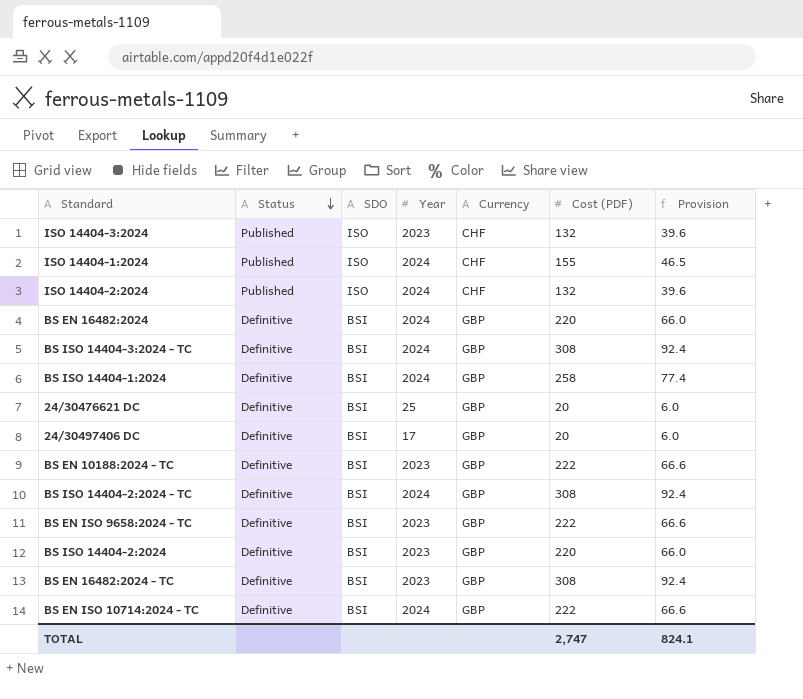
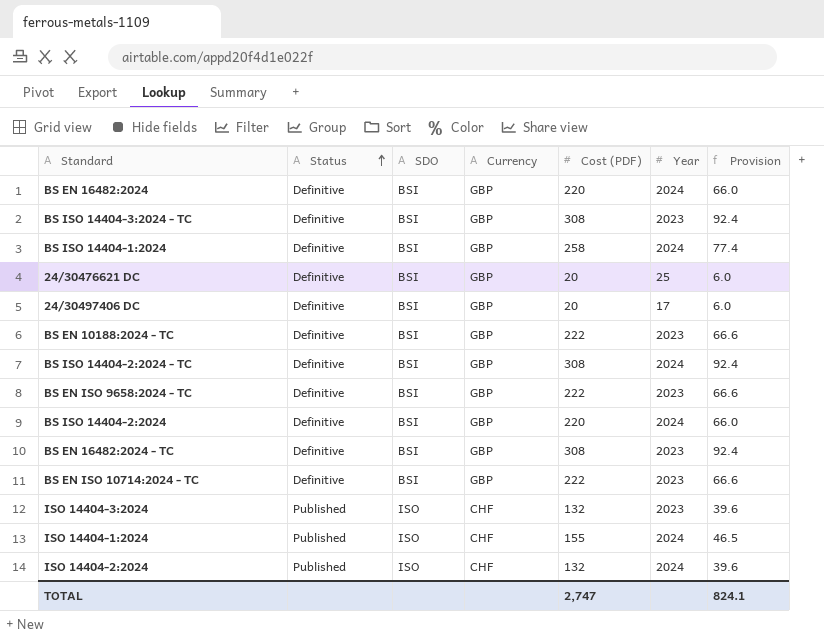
row order: Status descending -> Status ascending
column Year | position: 4 -> 6
BS ISO 14404-3:2024 - TC | Year: 2024 -> 2023
BS ISO 14404-2:2024 | Year: 2023 -> 2024
BS EN ISO 10714:2024 - TC | Year: 2024 -> 2023

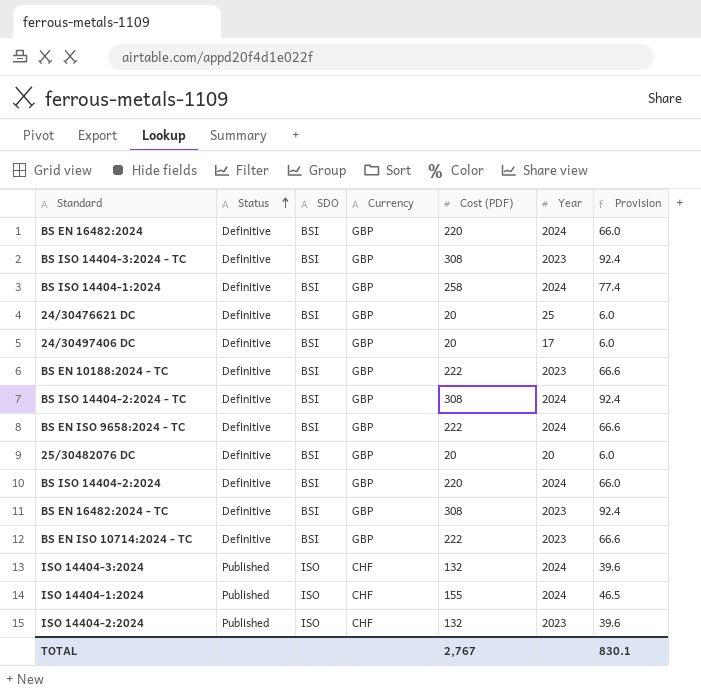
BS EN ISO 9658:2024 - TC | Year: 2023 -> 2024
row 25/30482076 DC: none -> Definitive | BSI | GBP | 20 | 20 | 6.0
ISO 14404-3:2024 | Year: 2023 -> 2024
ISO 14404-2:2024 | Year: 2024 -> 2023
TOTAL | Cost (PDF): 2,747 -> 2,767
TOTAL | Provision: 824.1 -> 830.1

